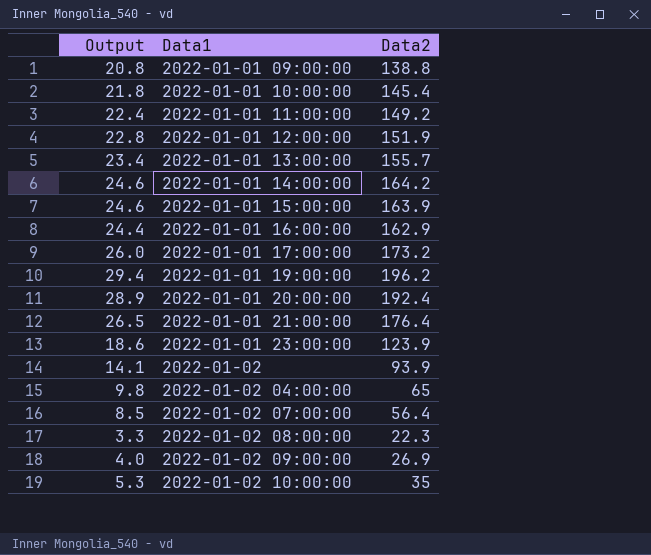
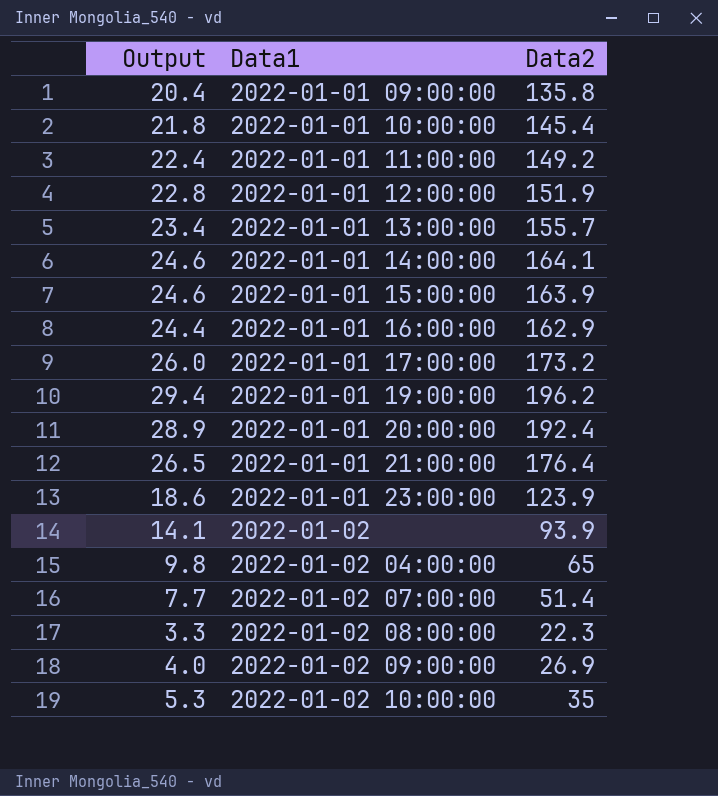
2022-01-01 09:00:00 | Output: 20.8 -> 20.4
2022-01-01 09:00:00 | Data2: 138.8 -> 135.8
2022-01-01 14:00:00 | Data2: 164.2 -> 164.1
2022-01-02 07:00:00 | Output: 8.5 -> 7.7
2022-01-02 07:00:00 | Data2: 56.4 -> 51.4

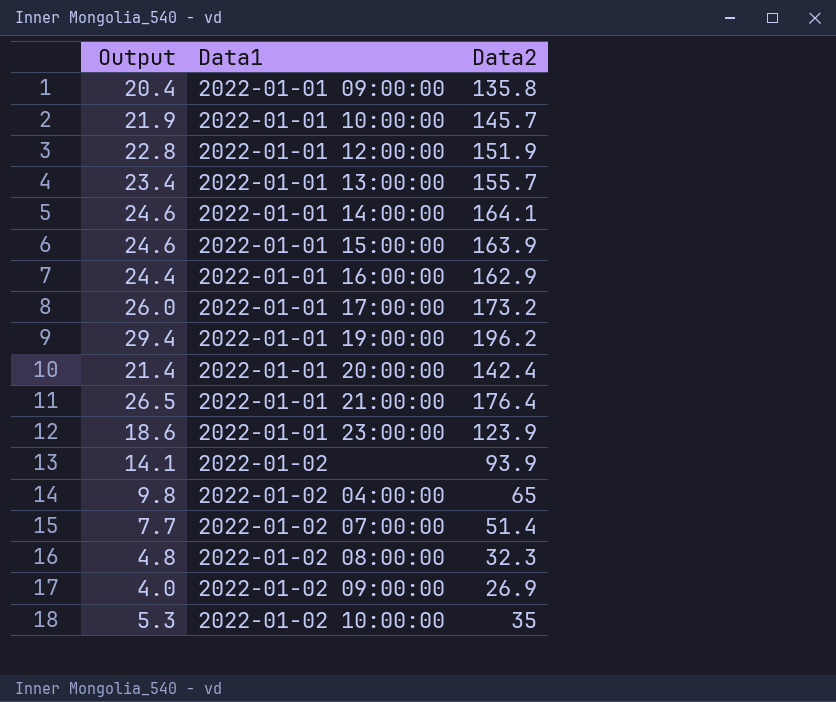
row 2022-01-01 11:00:00: 22.4 | 149.2 -> none
2022-01-01 10:00:00 | Output: 21.8 -> 21.9
2022-01-01 10:00:00 | Data2: 145.4 -> 145.7
2022-01-01 20:00:00 | Output: 28.9 -> 21.4
2022-01-01 20:00:00 | Data2: 192.4 -> 142.4
2022-01-02 08:00:00 | Output: 3.3 -> 4.8
2022-01-02 08:00:00 | Data2: 22.3 -> 32.3

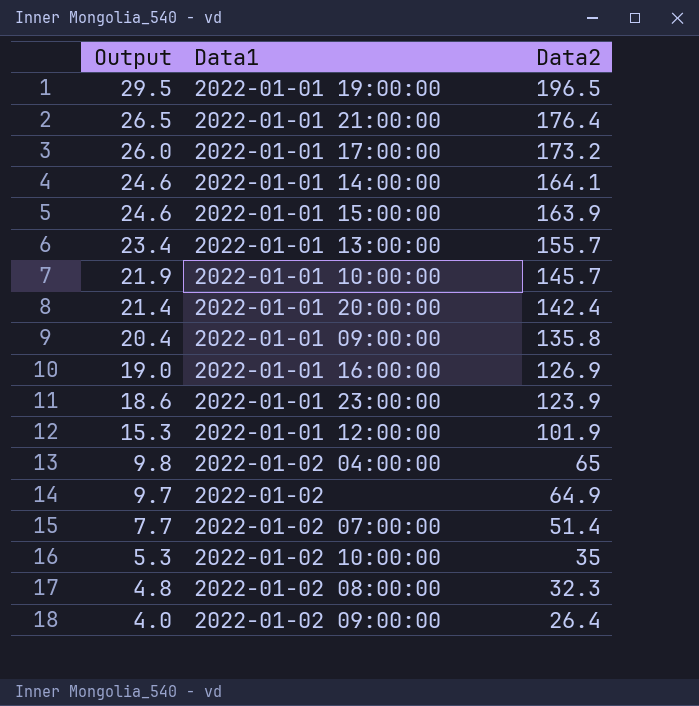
row order: Data1 ascending -> Output descending
2022-01-01 19:00:00 | Output: 29.4 -> 29.5
2022-01-01 19:00:00 | Data2: 196.2 -> 196.5
2022-01-01 16:00:00 | Output: 24.4 -> 19.0
2022-01-01 16:00:00 | Data2: 162.9 -> 126.9
2022-01-01 12:00:00 | Output: 22.8 -> 15.3
2022-01-01 12:00:00 | Data2: 151.9 -> 101.9
2022-01-02 | Output: 14.1 -> 9.7
2022-01-02 | Data2: 93.9 -> 64.9
2022-01-02 09:00:00 | Data2: 26.9 -> 26.4

